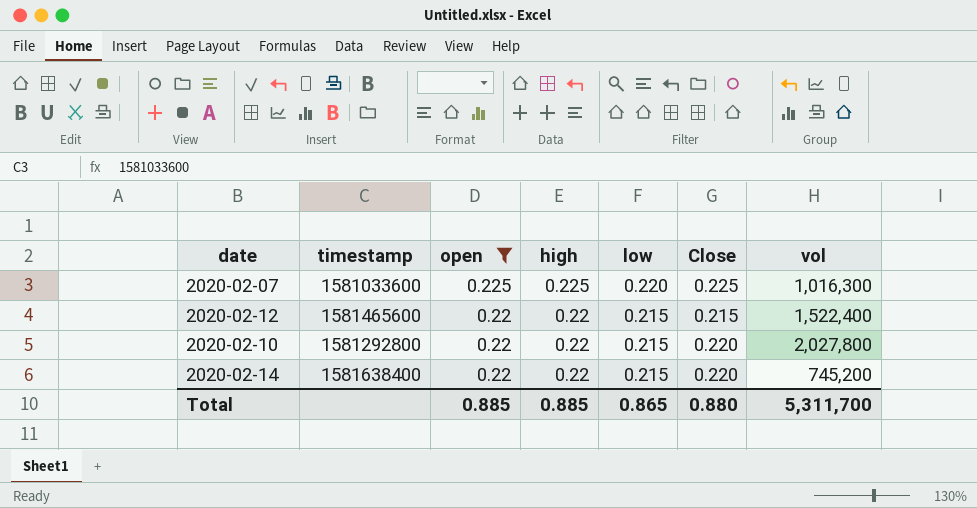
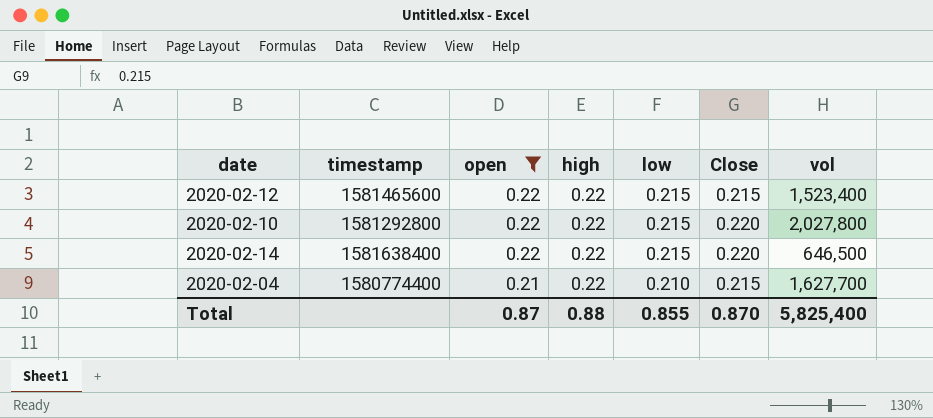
row 2020-02-07: 1581033600 | 0.225 | 0.225 | 0.220 | 0.225 | 1,016,300 -> none
2020-02-12 | vol: 1,522,400 -> 1,523,400
2020-02-14 | vol: 745,200 -> 646,500
row 2020-02-04: none -> 1580774400 | 0.21 | 0.22 | 0.210 | 0.215 | 1,627,700
Total | open: 0.885 -> 0.87
Total | high: 0.885 -> 0.88
Total | low: 0.865 -> 0.855
Total | Close: 0.880 -> 0.870
Total | vol: 5,311,700 -> 5,825,400

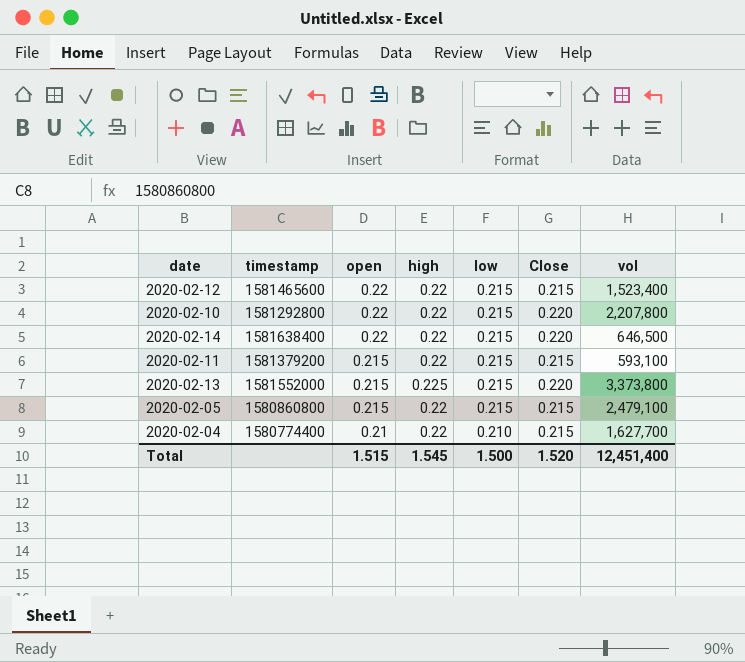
filter: open != 0.215 -> none
2020-02-10 | vol: 2,027,800 -> 2,207,800
Total | open: 0.87 -> 1.515
Total | high: 0.88 -> 1.545
Total | low: 0.855 -> 1.500
Total | Close: 0.870 -> 1.520
Total | vol: 5,825,400 -> 12,451,400

